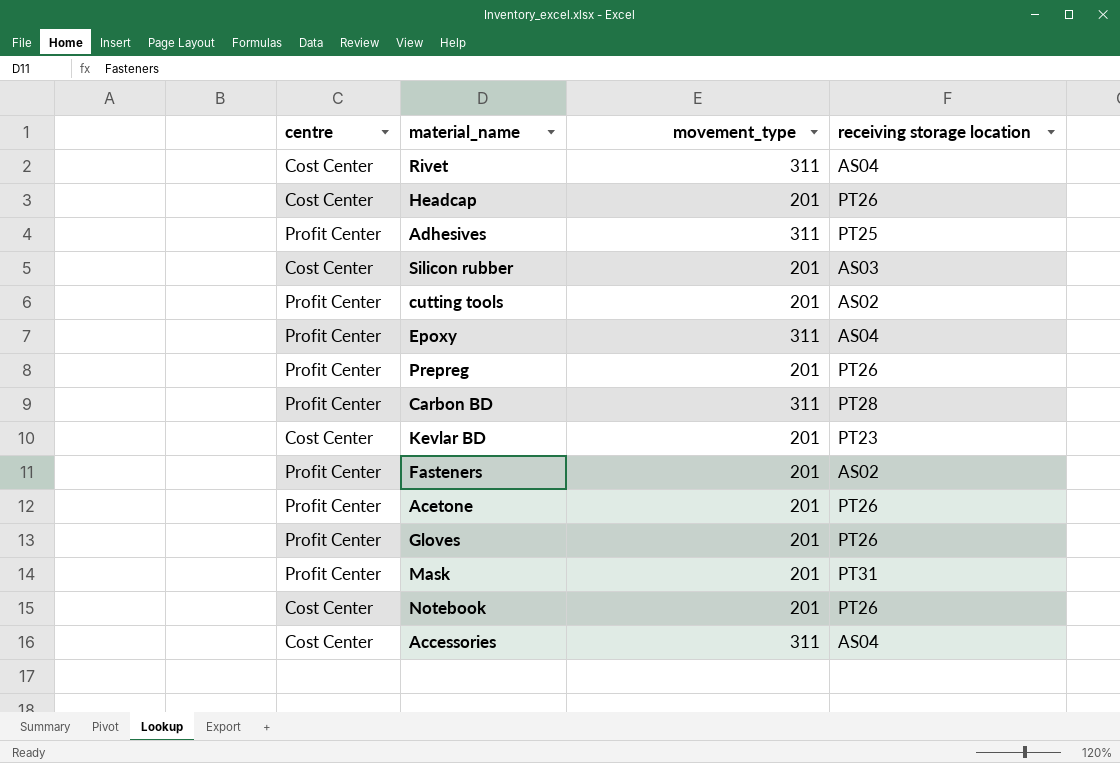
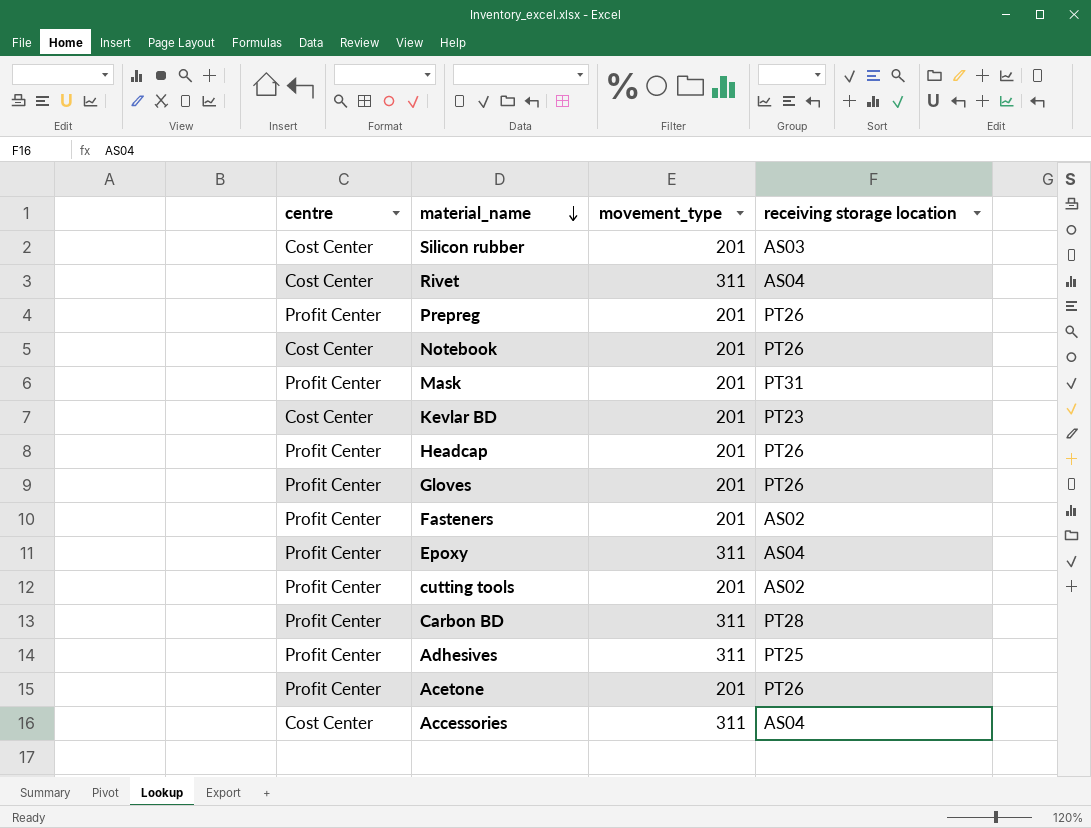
row order: none -> material_name descending
Headcap | centre: Cost Center -> Profit Center

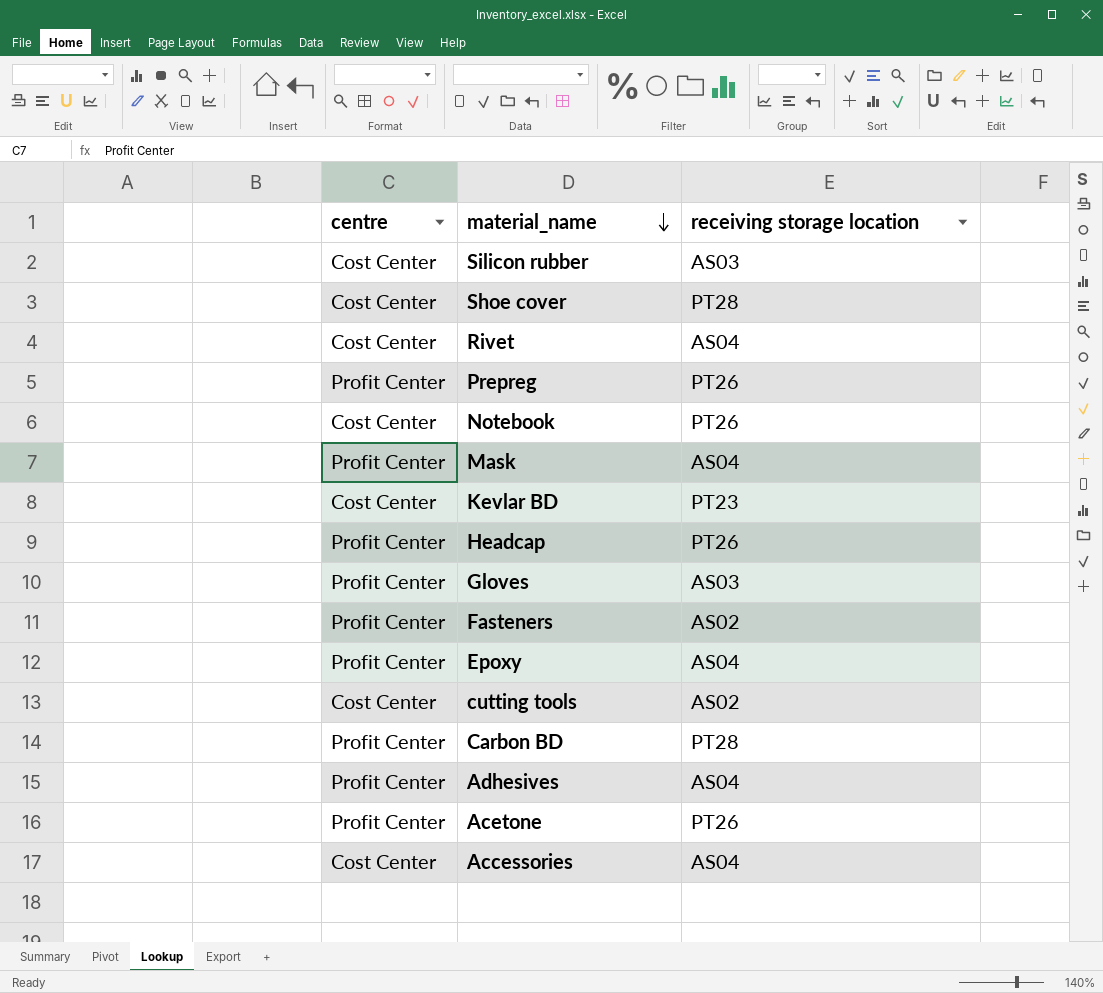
column movement_type | position: 3 -> none
row Shoe cover: none -> Cost Center | PT28
Mask | receiving storage location: PT31 -> AS04
Gloves | receiving storage location: PT26 -> AS03
cutting tools | centre: Profit Center -> Cost Center
Adhesives | receiving storage location: PT25 -> AS04

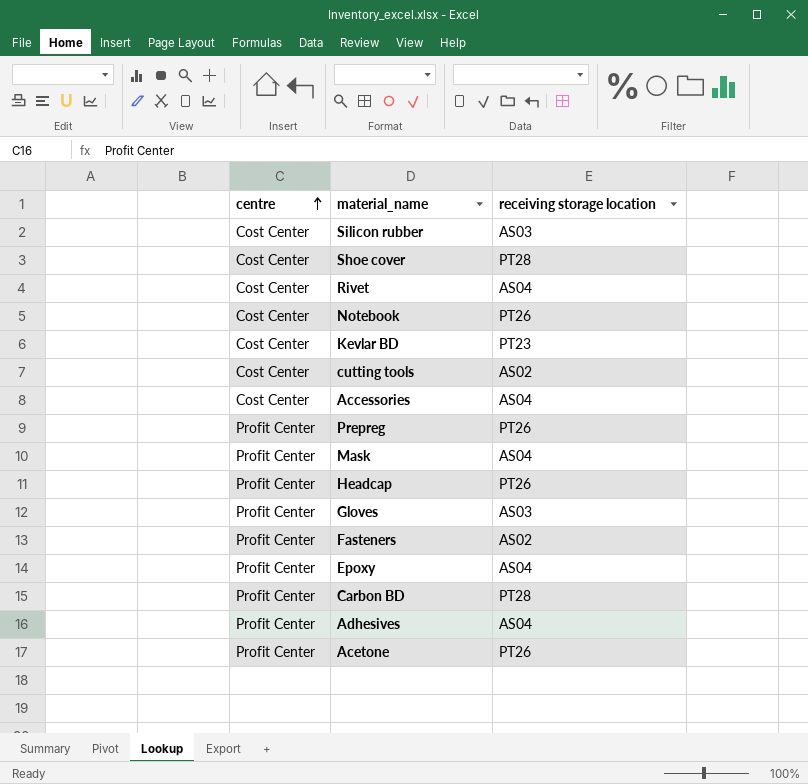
row order: material_name descending -> centre ascending

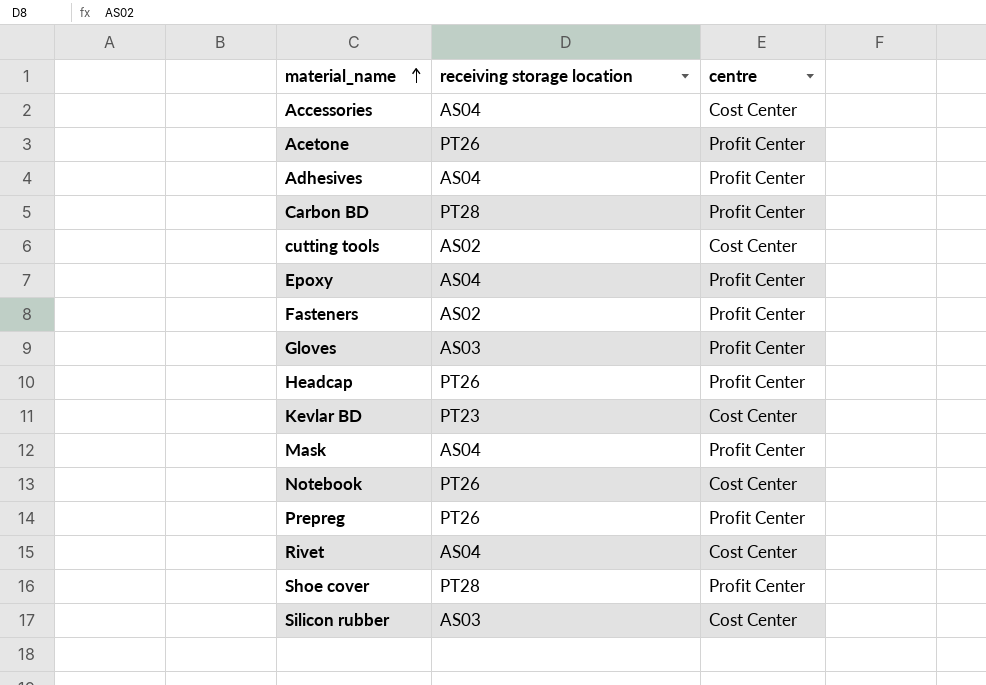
row order: centre ascending -> material_name ascending
column centre | position: 1 -> 3
Shoe cover | centre: Cost Center -> Profit Center

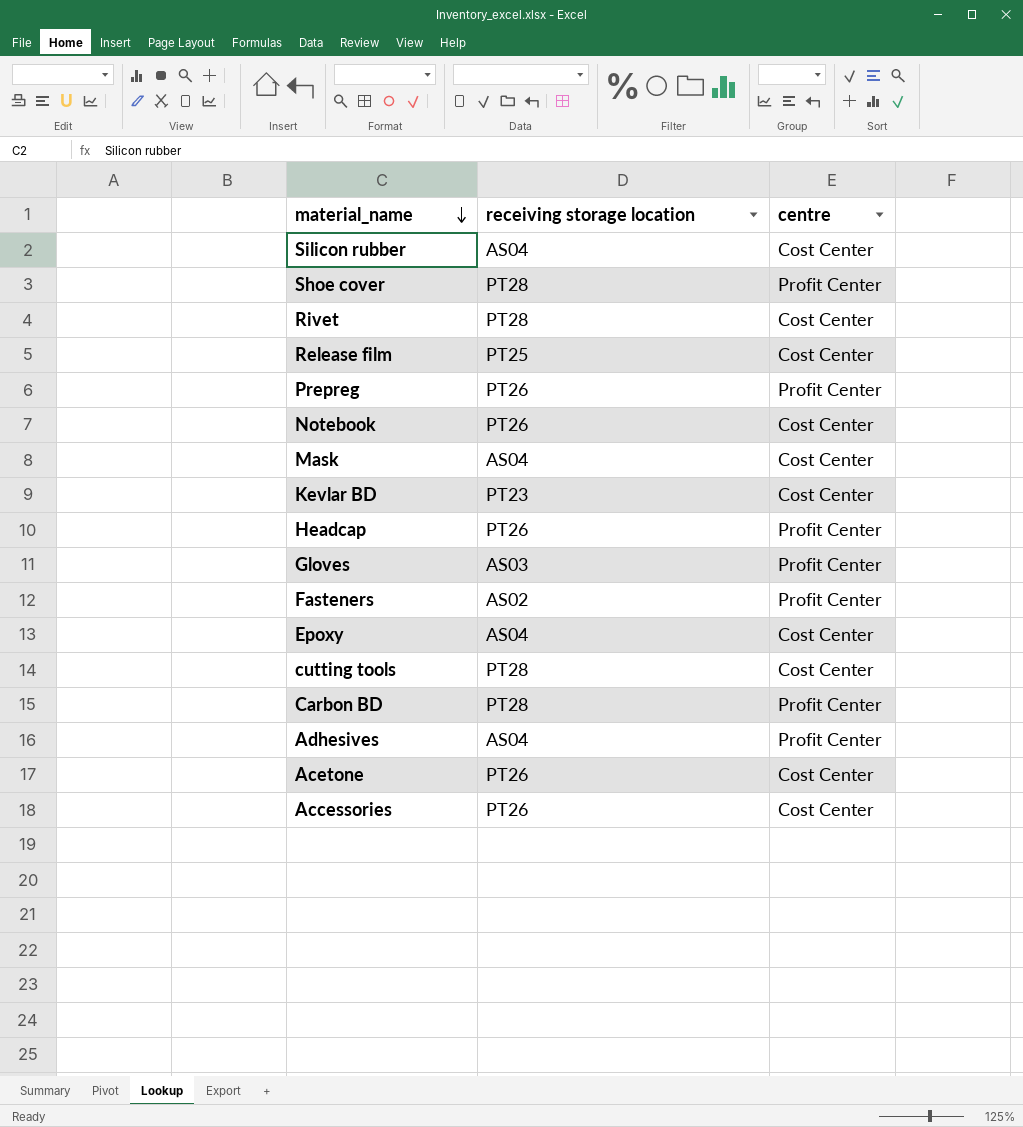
row order: material_name ascending -> material_name descending
Silicon rubber | receiving storage location: AS03 -> AS04
Rivet | receiving storage location: AS04 -> PT28
row Release film: none -> PT25 | Cost Center
Mask | centre: Profit Center -> Cost Center
Epoxy | centre: Profit Center -> Cost Center
cutting tools | receiving storage location: AS02 -> PT28
Acetone | centre: Profit Center -> Cost Center
Accessories | receiving storage location: AS04 -> PT26

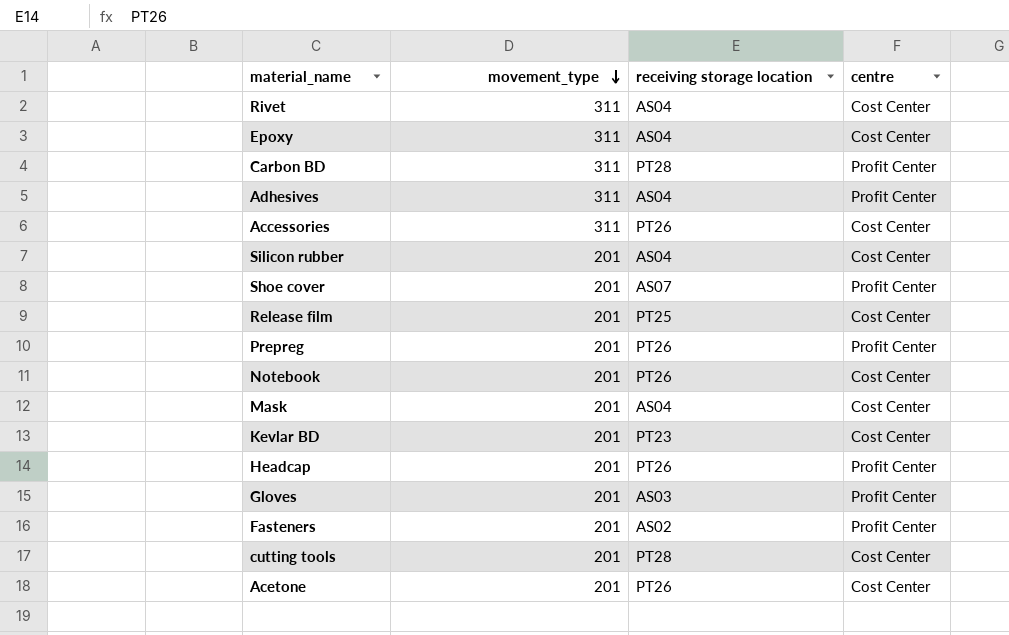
row order: material_name descending -> movement_type descending
column movement_type | position: none -> 2
Rivet | receiving storage location: PT28 -> AS04
Shoe cover | receiving storage location: PT28 -> AS07

